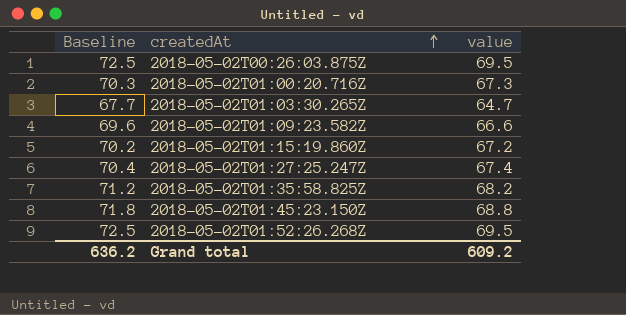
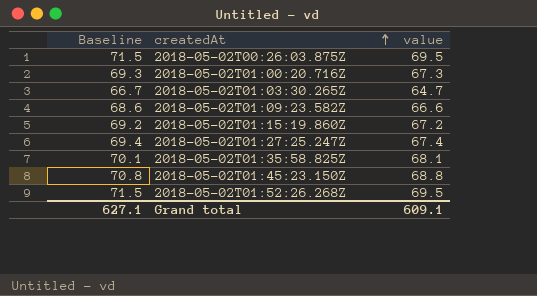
column Baseline | formula: [value] + 3 -> [value] + 2
2018-05-02T01:35:58.825Z | value: 68.2 -> 68.1
Grand total | Baseline: 636.2 -> 627.1
Grand total | value: 609.2 -> 609.1

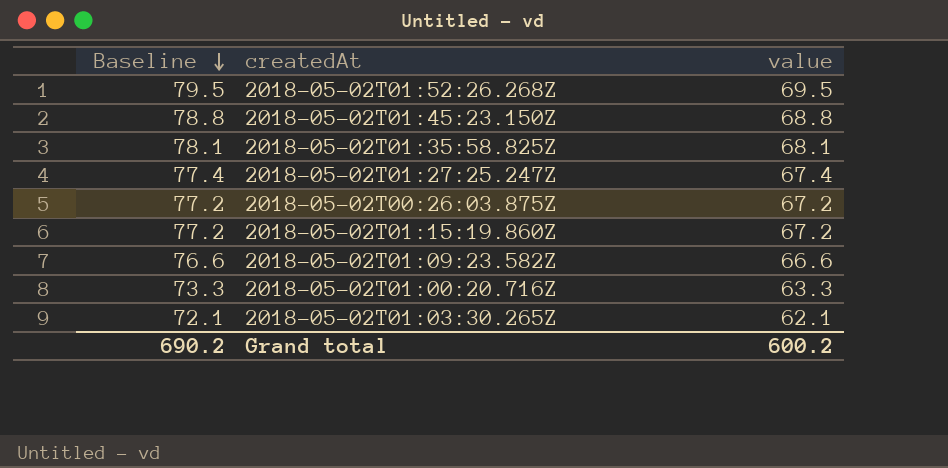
row order: createdAt ascending -> Baseline descending
column Baseline | formula: [value] + 2 -> [value] + 10
2018-05-02T00:26:03.875Z | value: 69.5 -> 67.2
2018-05-02T01:00:20.716Z | value: 67.3 -> 63.3
2018-05-02T01:03:30.265Z | value: 64.7 -> 62.1
Grand total | Baseline: 627.1 -> 690.2
Grand total | value: 609.1 -> 600.2

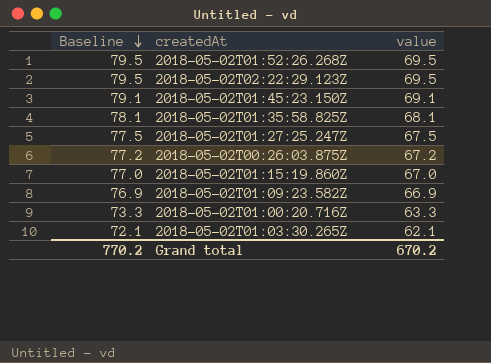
row 2018-05-02T02:22:29.123Z: none -> 79.5 | 69.5
2018-05-02T01:45:23.150Z | Baseline: 78.8 -> 79.1
2018-05-02T01:45:23.150Z | value: 68.8 -> 69.1
2018-05-02T01:27:25.247Z | Baseline: 77.4 -> 77.5
2018-05-02T01:27:25.247Z | value: 67.4 -> 67.5
2018-05-02T01:15:19.860Z | Baseline: 77.2 -> 77.0
2018-05-02T01:15:19.860Z | value: 67.2 -> 67.0
2018-05-02T01:09:23.582Z | Baseline: 76.6 -> 76.9
2018-05-02T01:09:23.582Z | value: 66.6 -> 66.9
Grand total | Baseline: 690.2 -> 770.2
Grand total | value: 600.2 -> 670.2

